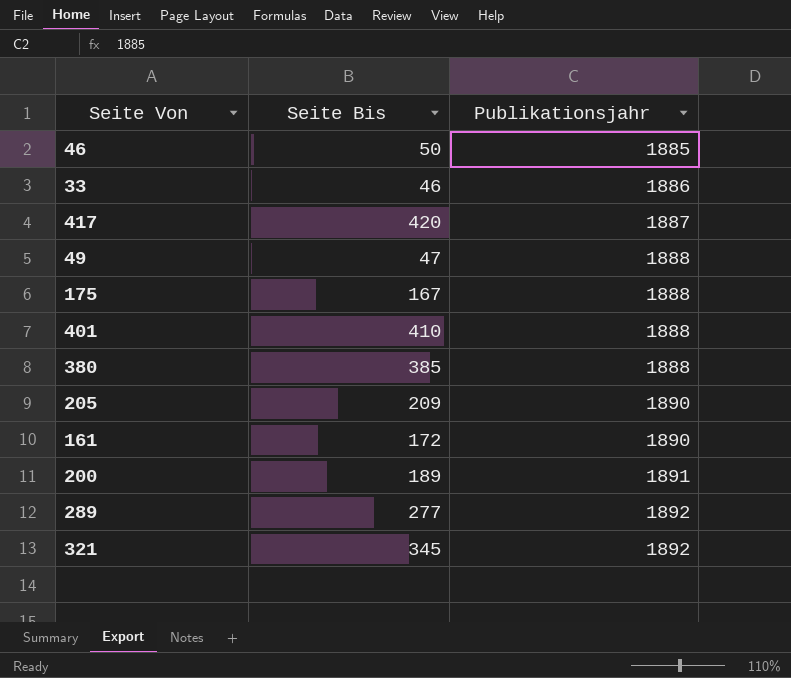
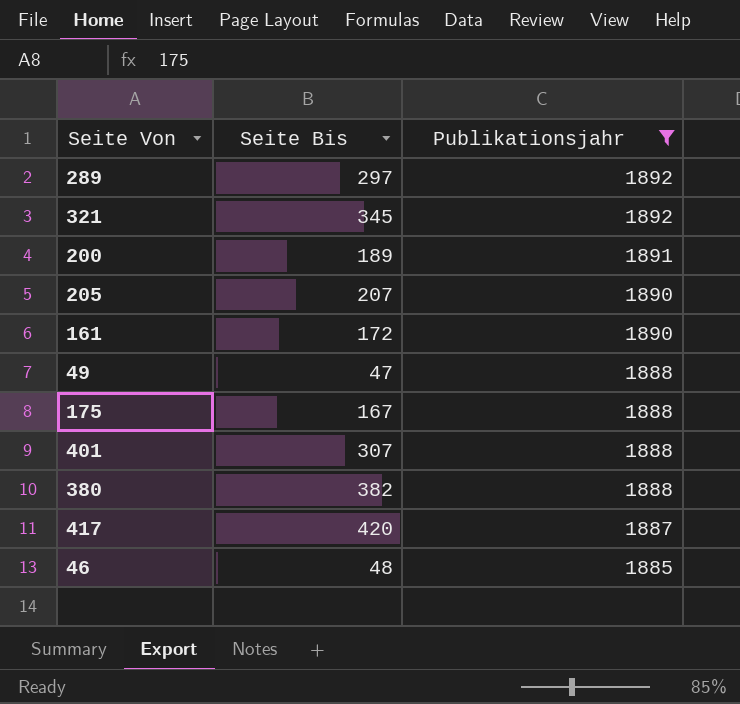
filter: none -> Publikationsjahr != 1886
row order: Publikationsjahr ascending -> Publikationsjahr descending
289 | Seite Bis: 277 -> 297
205 | Seite Bis: 209 -> 207
401 | Seite Bis: 410 -> 307
380 | Seite Bis: 385 -> 382
46 | Seite Bis: 50 -> 48

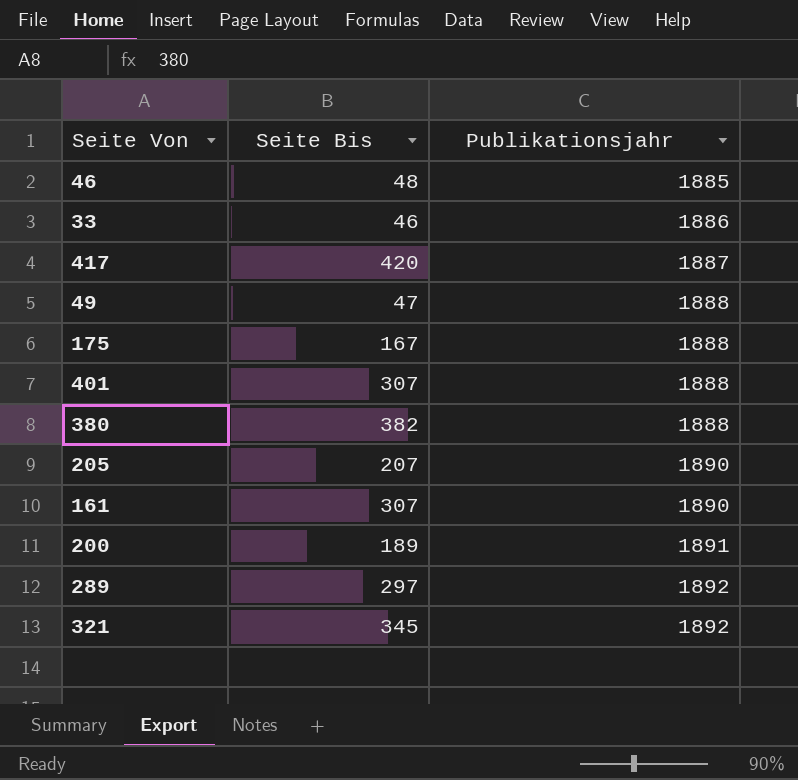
filter: Publikationsjahr != 1886 -> none
row order: Publikationsjahr descending -> Publikationsjahr ascending
161 | Seite Bis: 172 -> 307

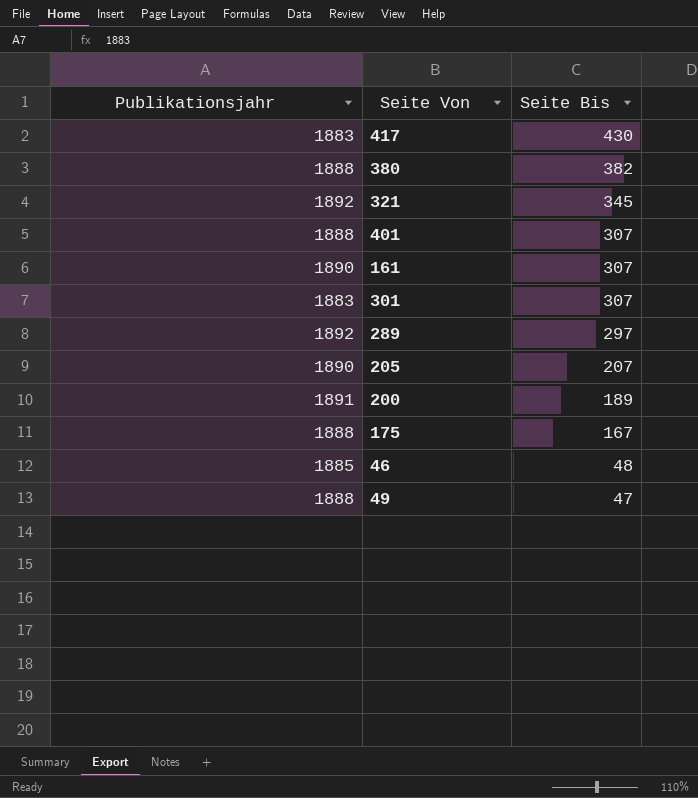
row order: Publikationsjahr ascending -> Seite Bis descending
column Publikationsjahr | position: 3 -> 1
row 33: 46 | 1886 -> none
417 | Publikationsjahr: 1887 -> 1883
417 | Seite Bis: 420 -> 430
row 301: none -> 1883 | 307

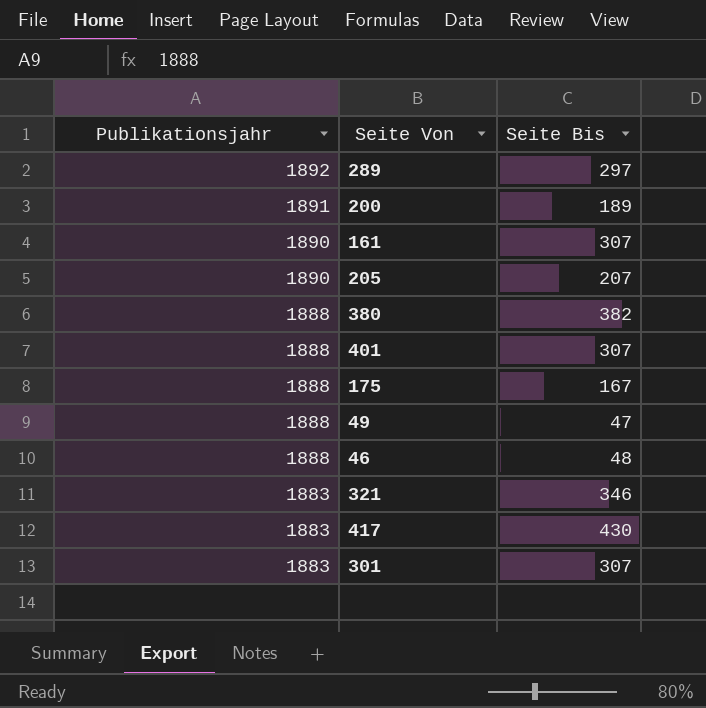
row order: Seite Bis descending -> Publikationsjahr descending
46 | Publikationsjahr: 1885 -> 1888
321 | Publikationsjahr: 1892 -> 1883
321 | Seite Bis: 345 -> 346

